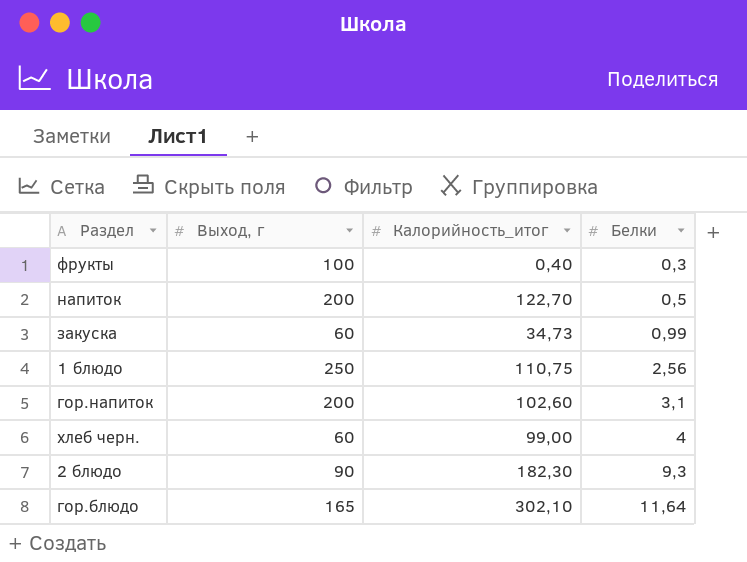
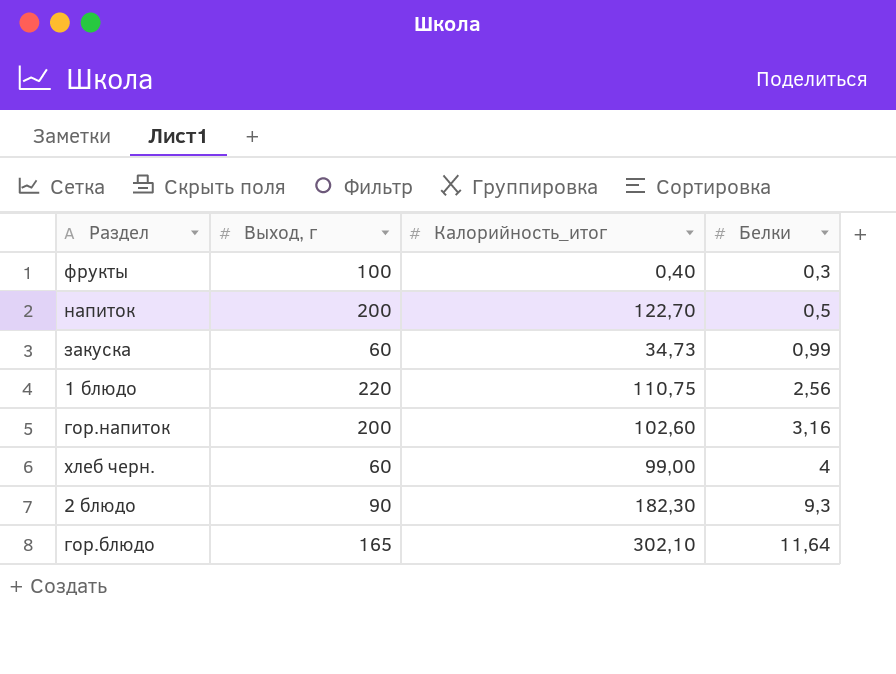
1 блюдо | Выход, г: 250 -> 220
гор.напиток | Белки: 3,1 -> 3,16

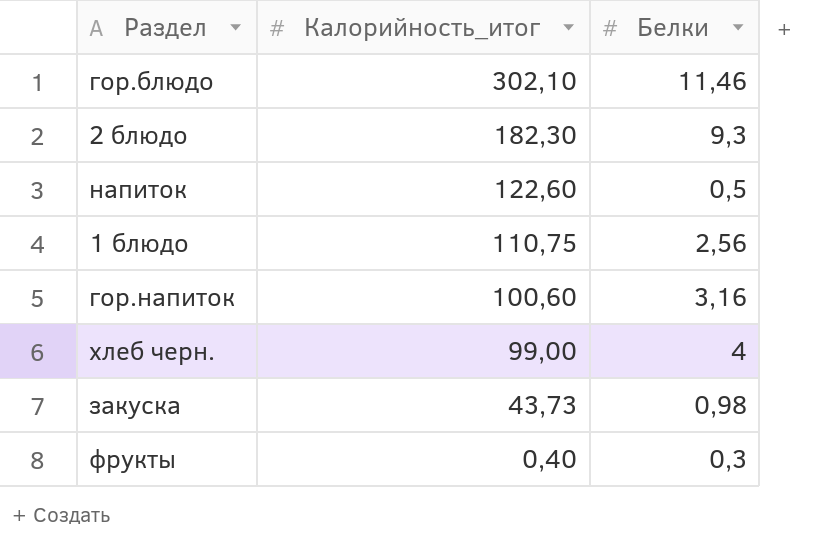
row order: Белки ascending -> Калорийность_итог descending
column Выход, г | position: 2 -> none
гор.блюдо | Белки: 11,64 -> 11,46
напиток | Калорийность_итог: 122,70 -> 122,60
гор.напиток | Калорийность_итог: 102,60 -> 100,60
закуска | Калорийность_итог: 34,73 -> 43,73
закуска | Белки: 0,99 -> 0,98

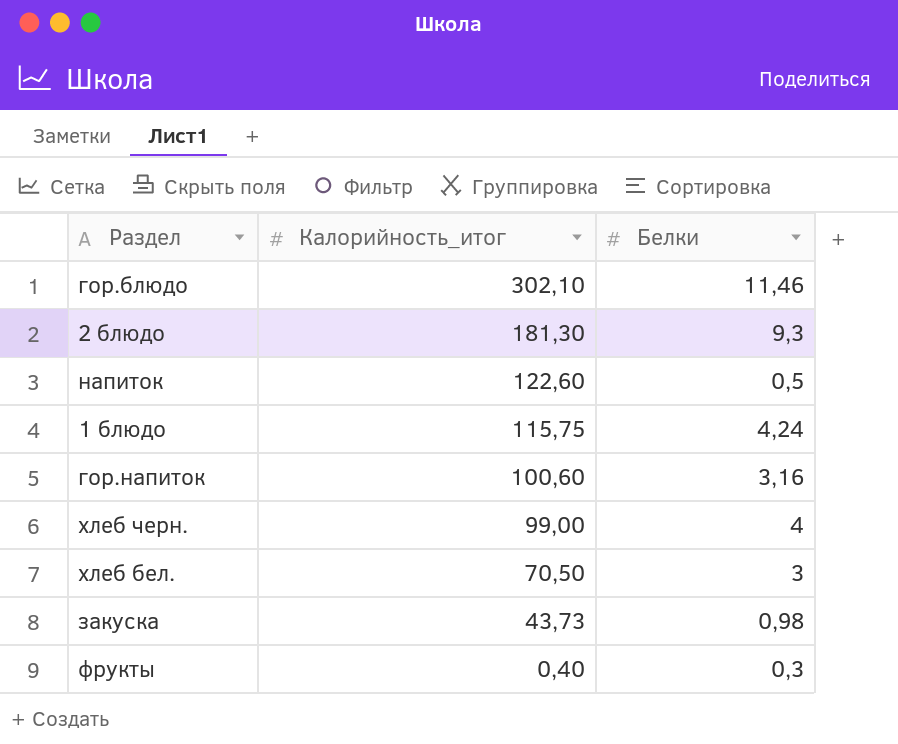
2 блюдо | Калорийность_итог: 182,30 -> 181,30
1 блюдо | Калорийность_итог: 110,75 -> 115,75
1 блюдо | Белки: 2,56 -> 4,24
row хлеб бел.: none -> 70,50 | 3

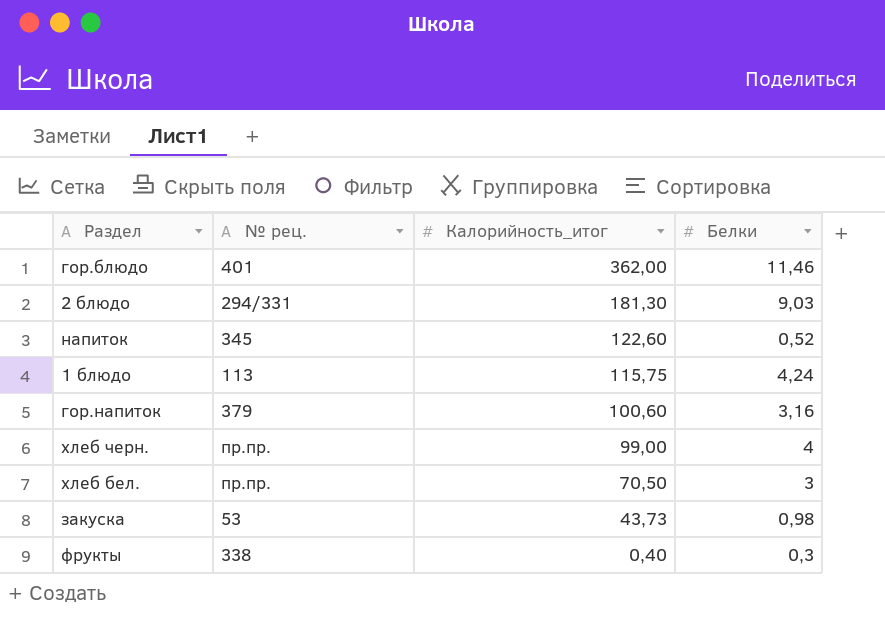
column № рец. | position: none -> 2
гор.блюдо | Калорийность_итог: 302,10 -> 362,00
2 блюдо | Белки: 9,3 -> 9,03
напиток | Белки: 0,5 -> 0,52

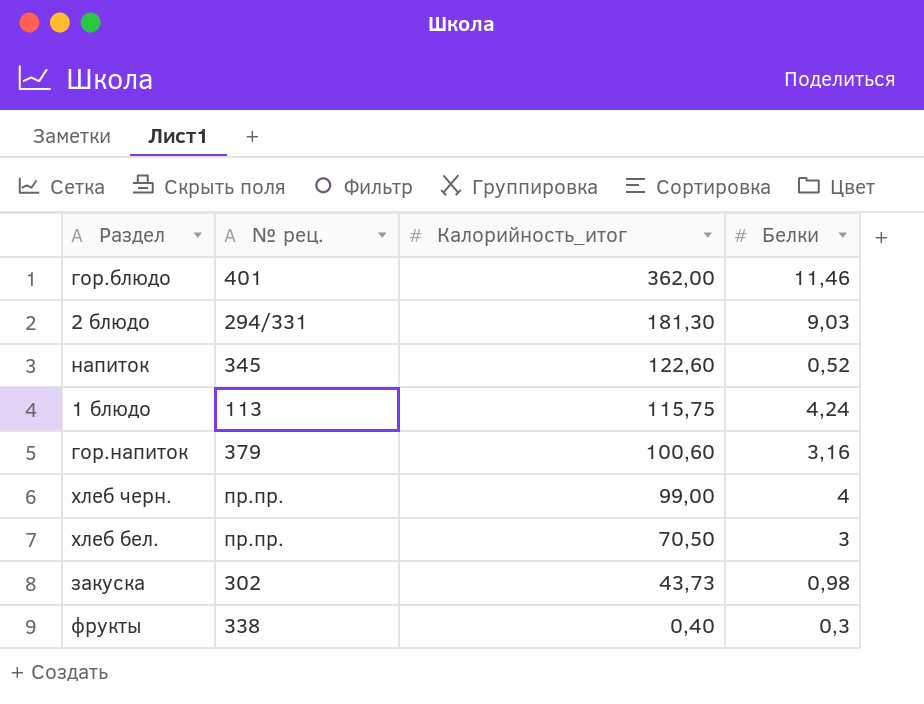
закуска | № рец.: 53 -> 302

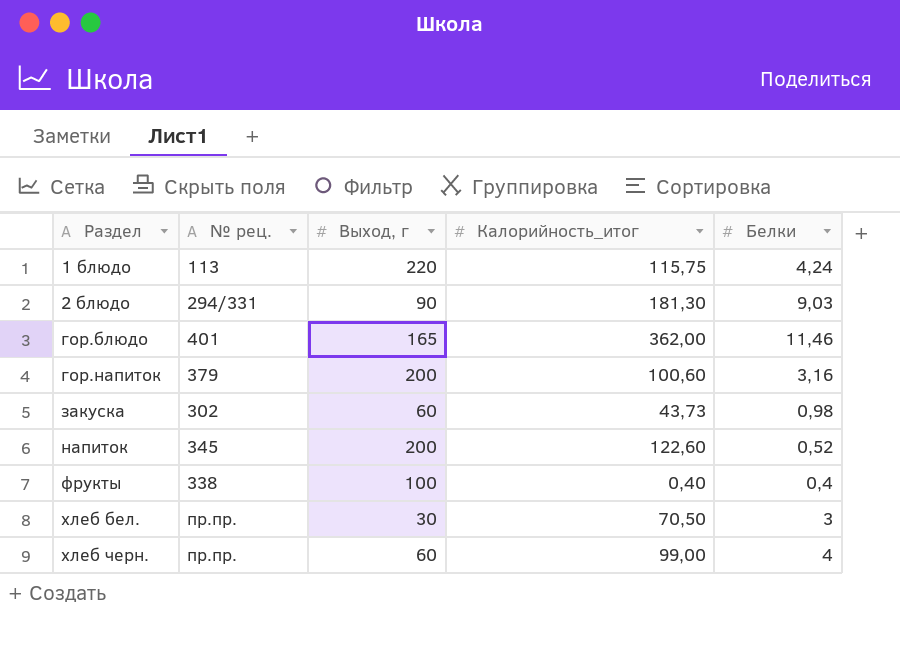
row order: Калорийность_итог descending -> Раздел ascending
column Выход, г | position: none -> 3
фрукты | Белки: 0,3 -> 0,4

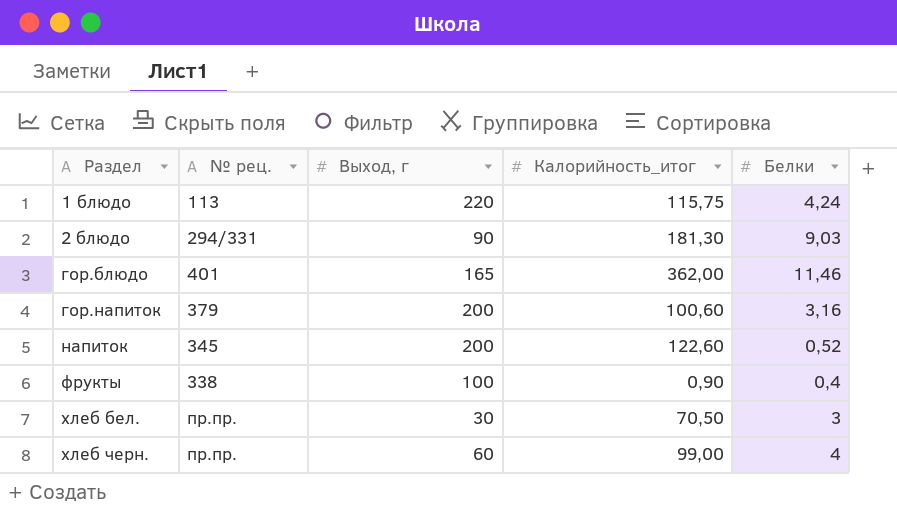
row закуска: 302 | 60 | 43,73 | 0,98 -> none
фрукты | Калорийность_итог: 0,40 -> 0,90

